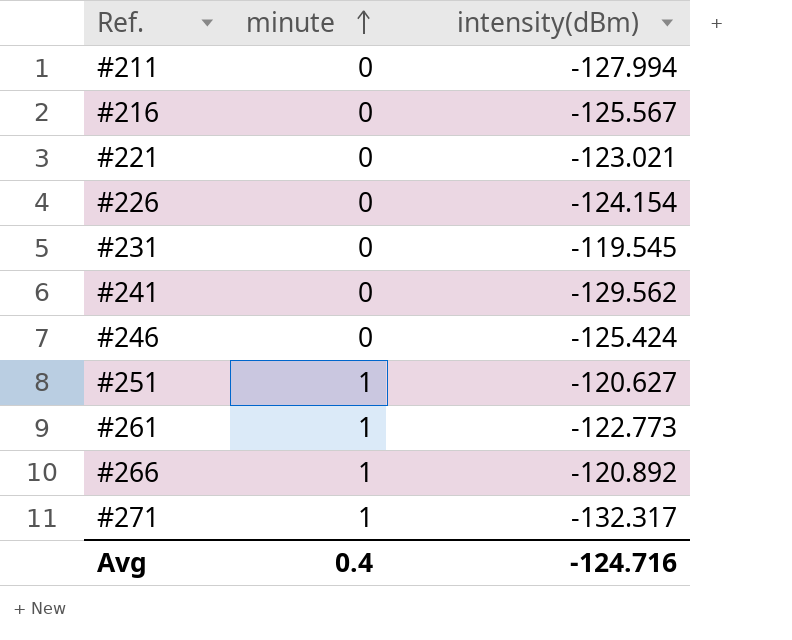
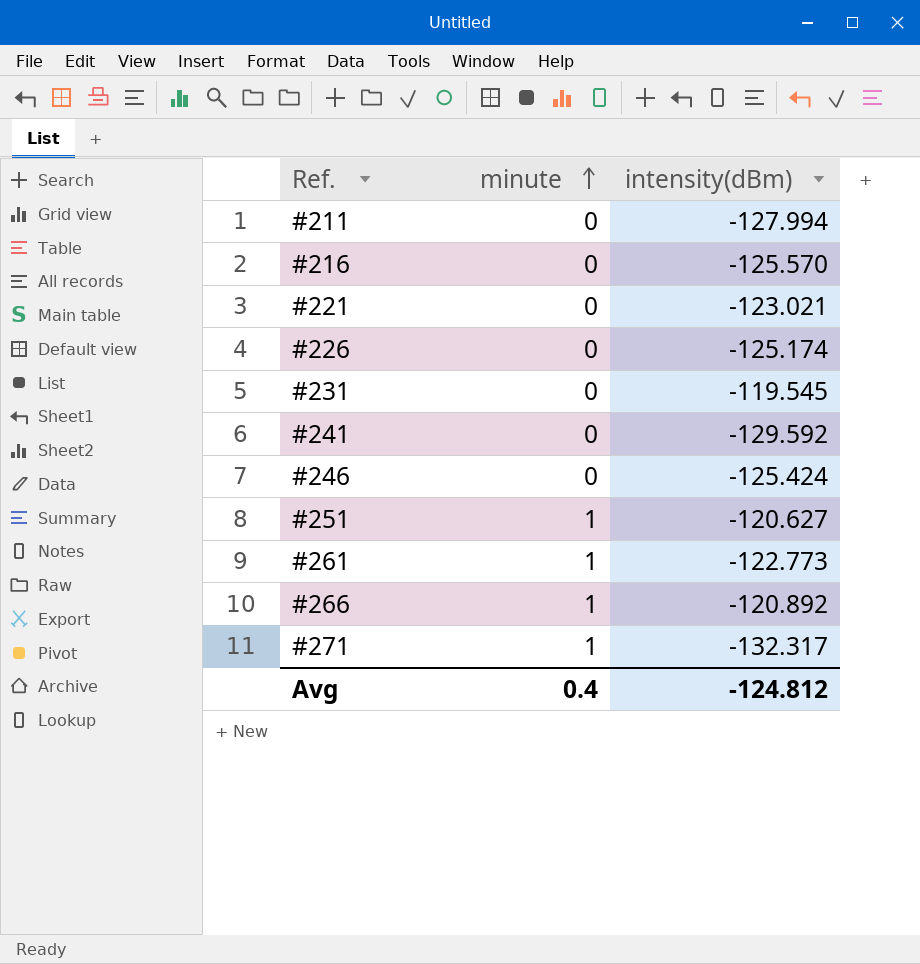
#216 | intensity(dBm): -125.567 -> -125.570
#226 | intensity(dBm): -124.154 -> -125.174
#241 | intensity(dBm): -129.562 -> -129.592
Avg | intensity(dBm): -124.716 -> -124.812

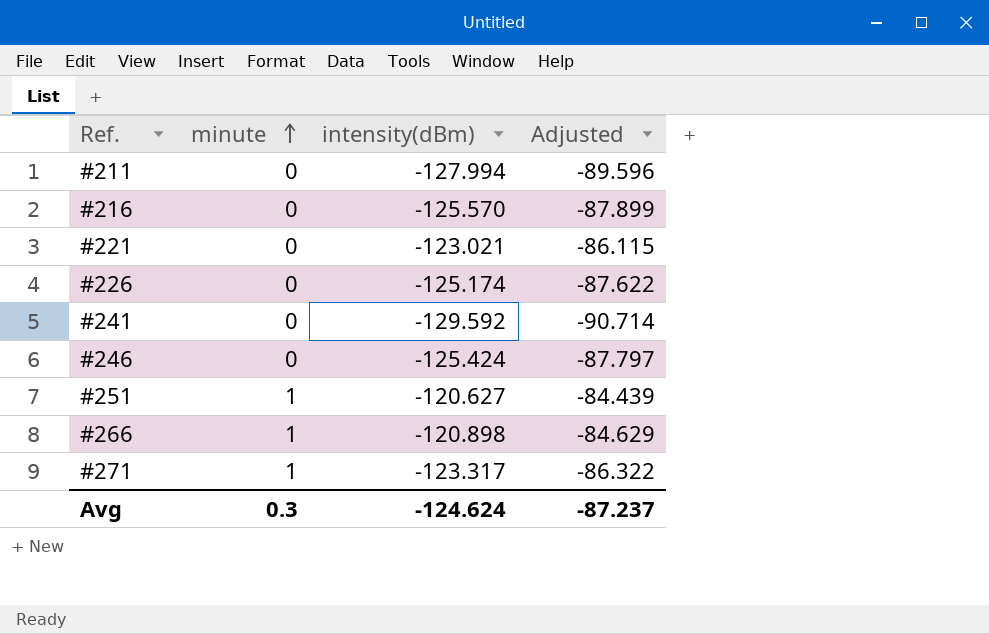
column Adjusted | formula: none -> [intensity(dBm)] * 0.7
row #231: 0 | -119.545 -> none
row #261: 1 | -122.773 -> none
#266 | intensity(dBm): -120.892 -> -120.898
#271 | intensity(dBm): -132.317 -> -123.317
Avg | minute: 0.4 -> 0.3
Avg | intensity(dBm): -124.812 -> -124.624

